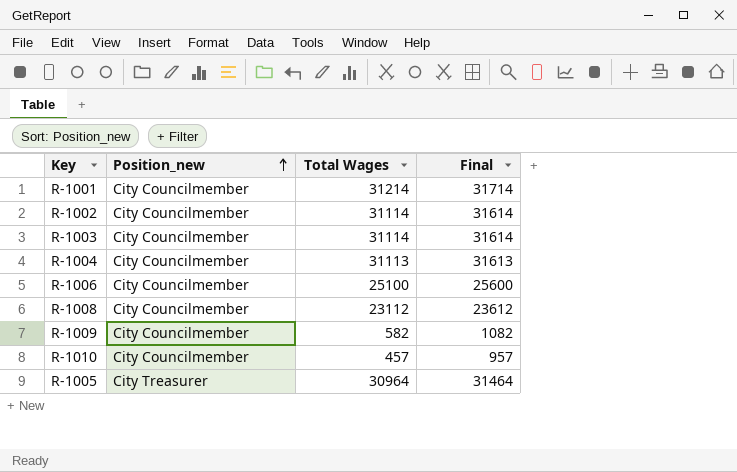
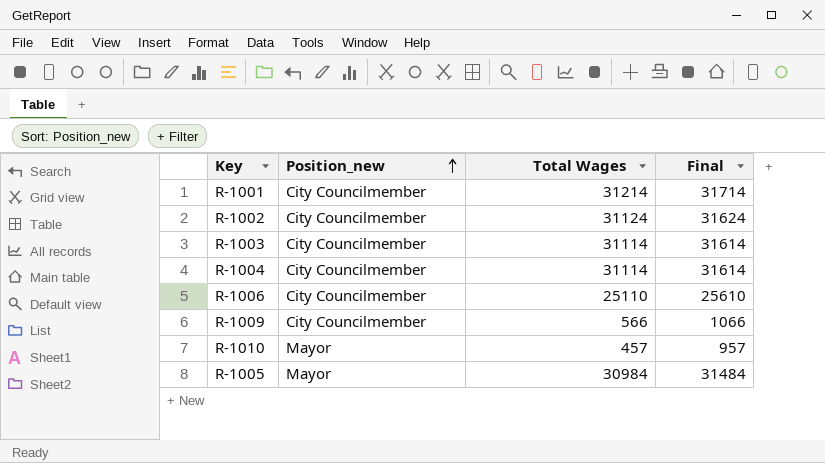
row R-1008: City Councilmember | 23112 | 23612 -> none
R-1002 | Total Wages: 31114 -> 31124
R-1002 | Final: 31614 -> 31624
R-1004 | Total Wages: 31113 -> 31114
R-1004 | Final: 31613 -> 31614
R-1006 | Total Wages: 25100 -> 25110
R-1006 | Final: 25600 -> 25610
R-1009 | Total Wages: 582 -> 566
R-1009 | Final: 1082 -> 1066
R-1010 | Position_new: City Councilmember -> Mayor
R-1005 | Position_new: City Treasurer -> Mayor
R-1005 | Total Wages: 30964 -> 30984
R-1005 | Final: 31464 -> 31484

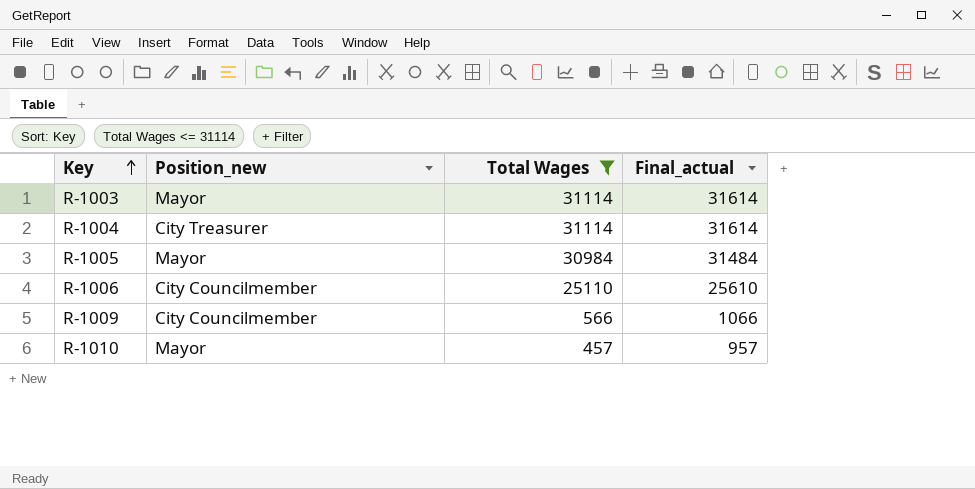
filter: none -> Total Wages <= 31114
row order: Position_new ascending -> Key ascending
column name: Final -> Final_actual
R-1003 | Position_new: City Councilmember -> Mayor
R-1004 | Position_new: City Councilmember -> City Treasurer

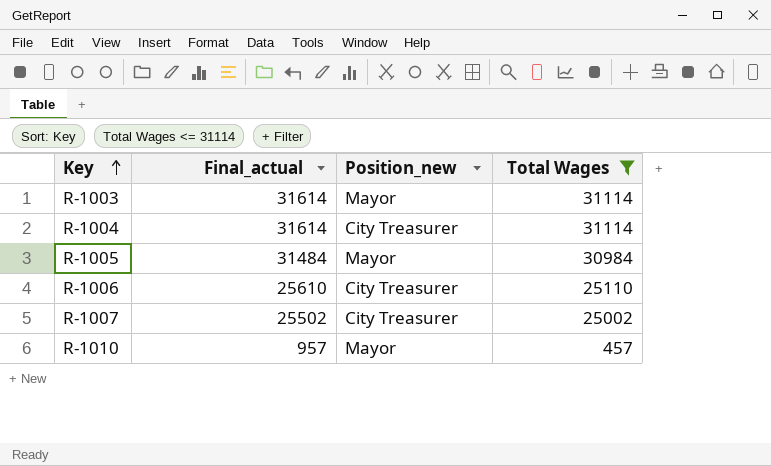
column Final_actual | position: 4 -> 2
row R-1009: City Councilmember | 566 | 1066 -> none
R-1006 | Position_new: City Councilmember -> City Treasurer
row R-1007: none -> 25502 | City Treasurer | 25002

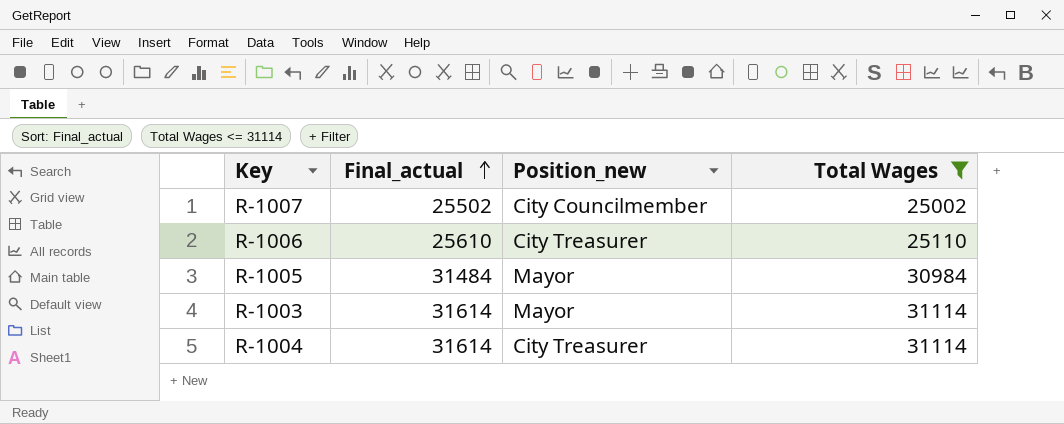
row order: Key ascending -> Final_actual ascending
row R-1010: 957 | Mayor | 457 -> none
R-1007 | Position_new: City Treasurer -> City Councilmember

